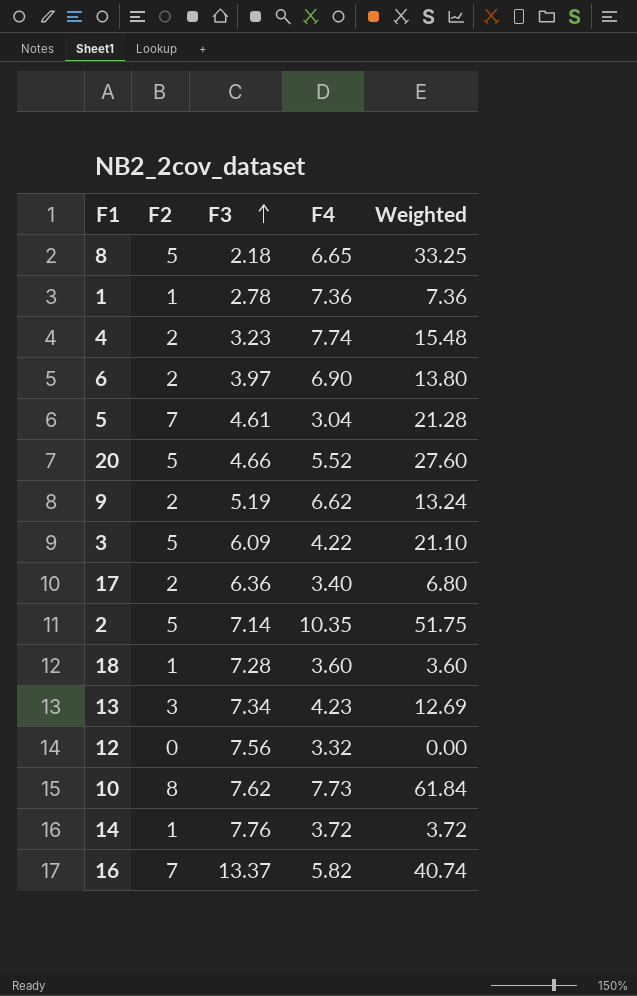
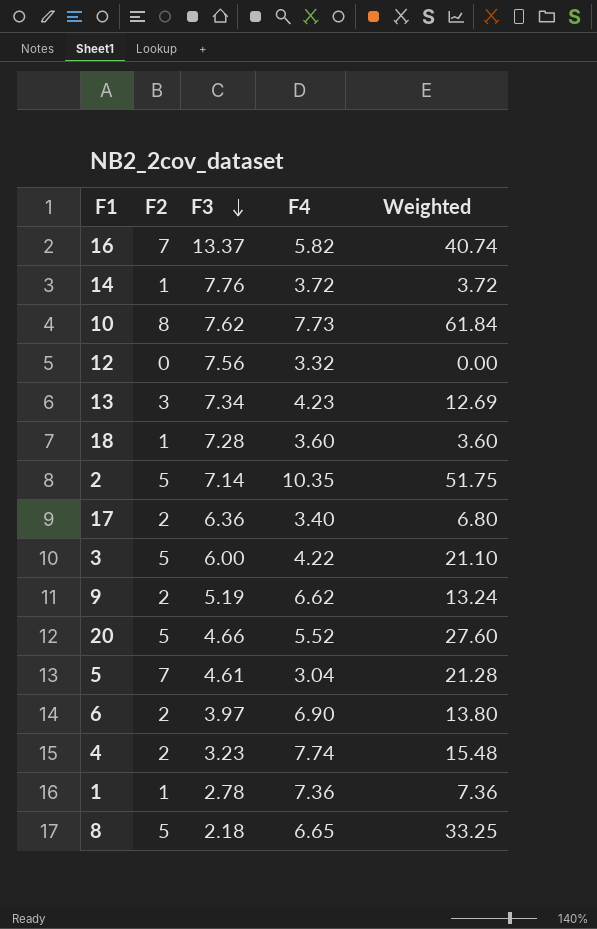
row order: F3 ascending -> F3 descending
3 | F3: 6.09 -> 6.00

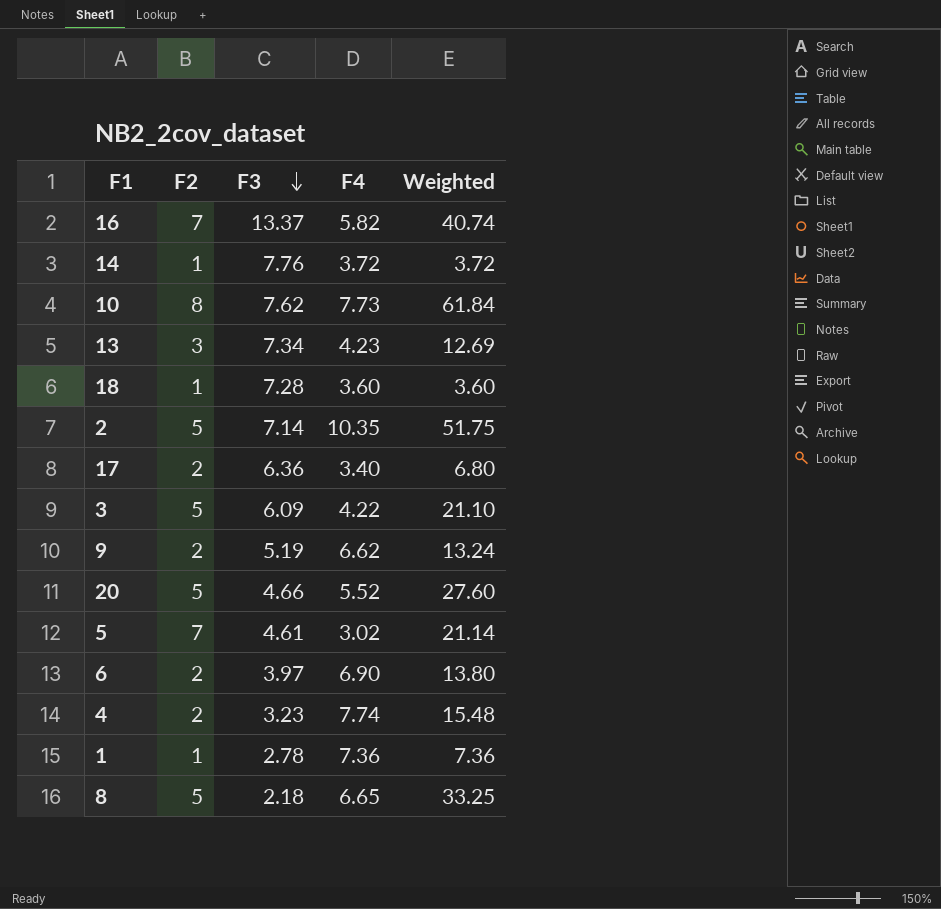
row 12: 0 | 7.56 | 3.32 | 0.00 -> none
3 | F3: 6.00 -> 6.09
5 | F4: 3.04 -> 3.02
5 | Weighted: 21.28 -> 21.14

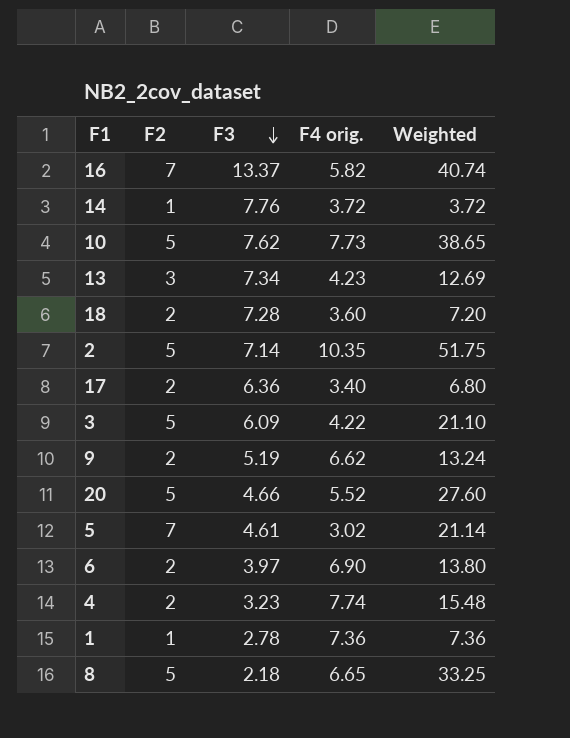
column name: F4 -> F4 orig.
10 | F2: 8 -> 5
10 | Weighted: 61.84 -> 38.65
18 | F2: 1 -> 2
18 | Weighted: 3.60 -> 7.20

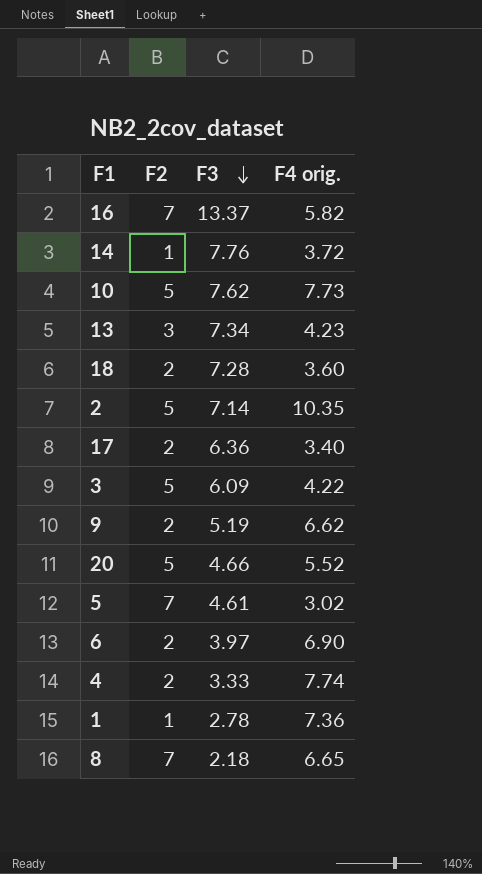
column Weighted | formula: [F2] * [F4 orig.] -> none
4 | F3: 3.23 -> 3.33
8 | F2: 5 -> 7

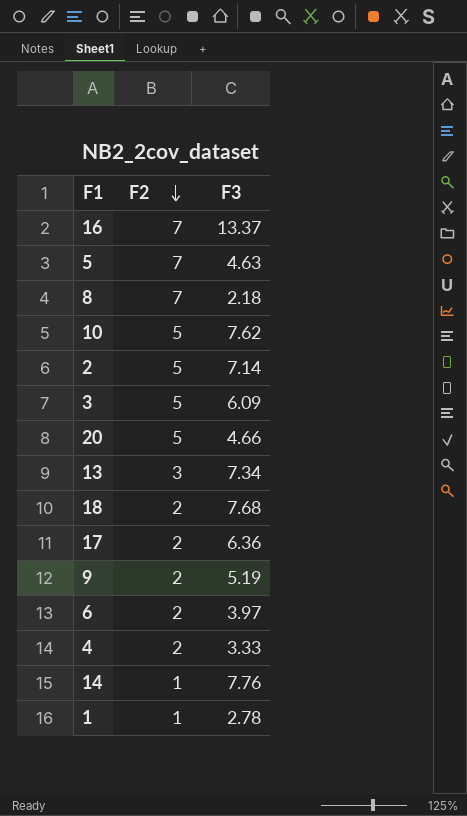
row order: F3 descending -> F2 descending
column F4 orig. | position: 4 -> none
5 | F3: 4.61 -> 4.63
18 | F3: 7.28 -> 7.68

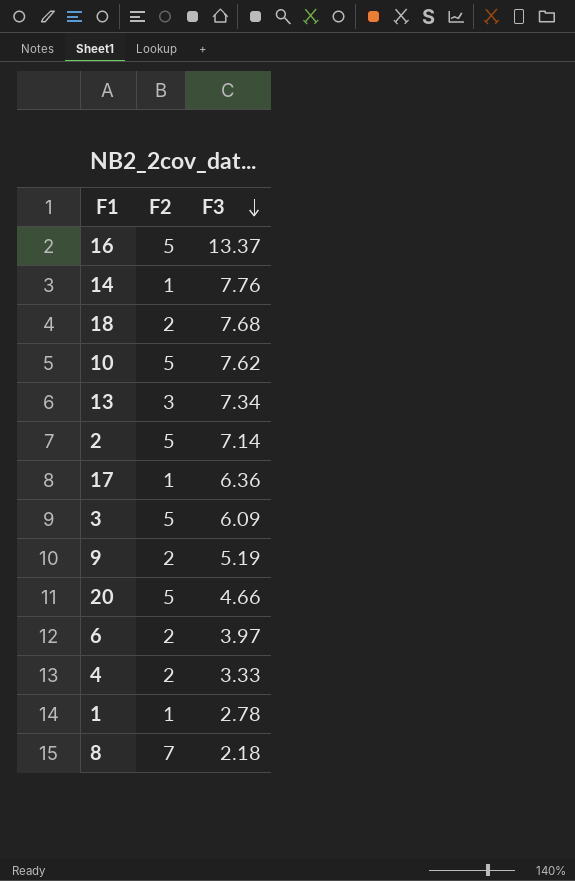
row order: F2 descending -> F3 descending
row 5: 7 | 4.63 -> none
16 | F2: 7 -> 5
17 | F2: 2 -> 1

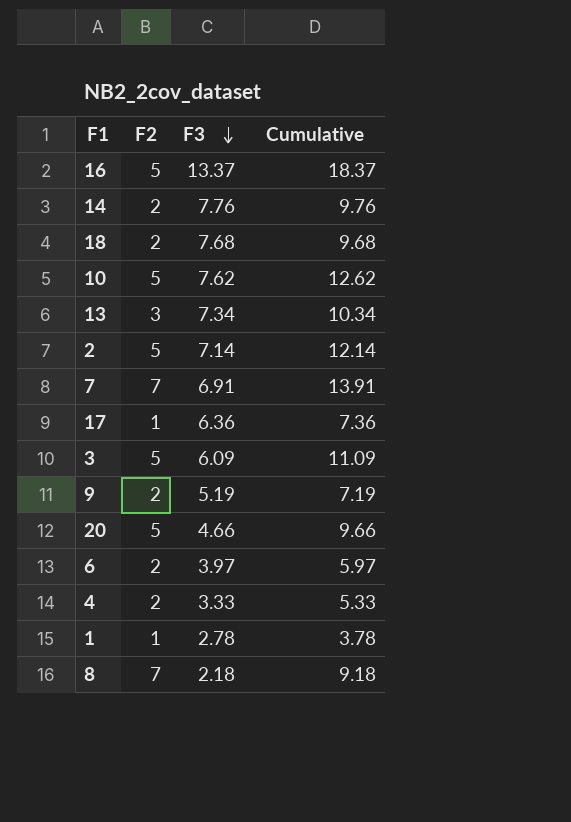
column Cumulative | formula: none -> [F2] + [F3]
14 | F2: 1 -> 2
row 7: none -> 7 | 6.91 | 13.91

